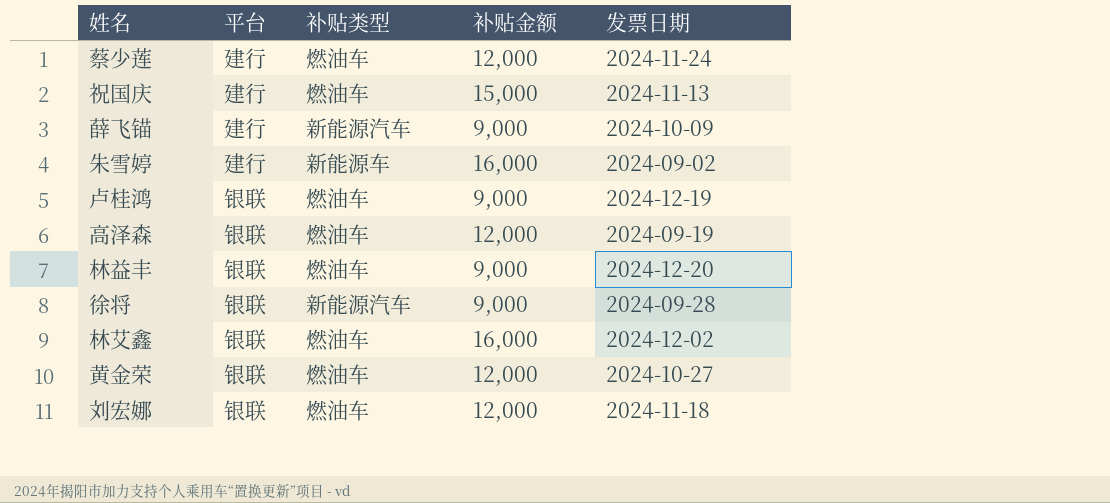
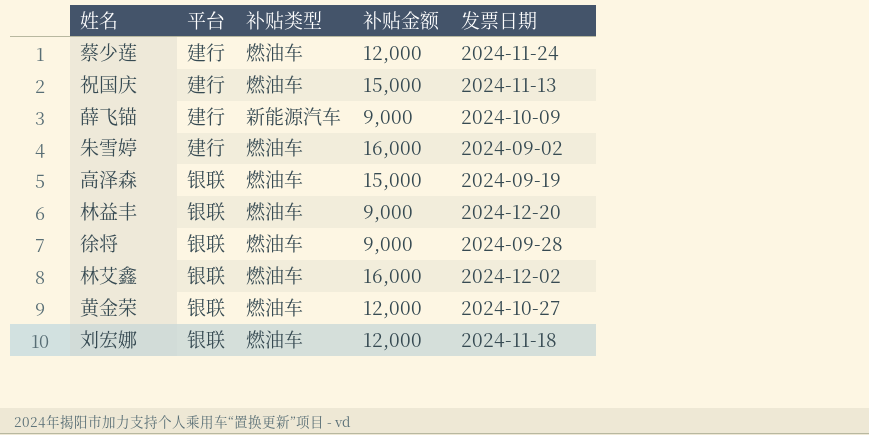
row 卢桂鸿: 银联 | 燃油车 | 9,000 | 2024-12-19 -> none
朱雪婷 | 补贴类型: 新能源车 -> 燃油车
高泽森 | 补贴金额: 12,000 -> 15,000
徐将 | 补贴类型: 新能源汽车 -> 燃油车

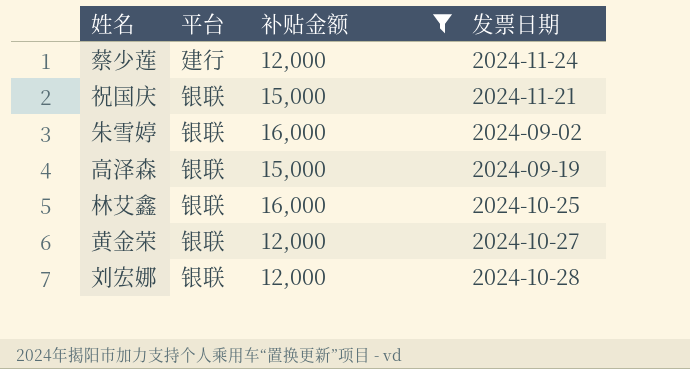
filter: none -> 补贴金额 != 9,000
column 补贴类型 | position: 3 -> none
祝国庆 | 平台: 建行 -> 银联
祝国庆 | 发票日期: 2024-11-13 -> 2024-11-21
朱雪婷 | 平台: 建行 -> 银联
林艾鑫 | 发票日期: 2024-12-02 -> 2024-10-25
刘宏娜 | 发票日期: 2024-11-18 -> 2024-10-28

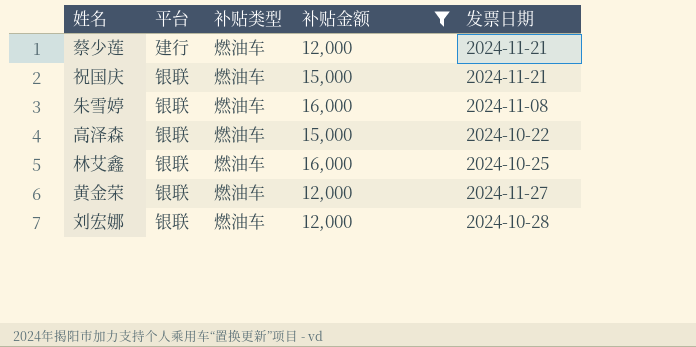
column 补贴类型 | position: none -> 3
蔡少莲 | 发票日期: 2024-11-24 -> 2024-11-21
朱雪婷 | 发票日期: 2024-09-02 -> 2024-11-08
高泽森 | 发票日期: 2024-09-19 -> 2024-10-22
黄金荣 | 发票日期: 2024-10-27 -> 2024-11-27

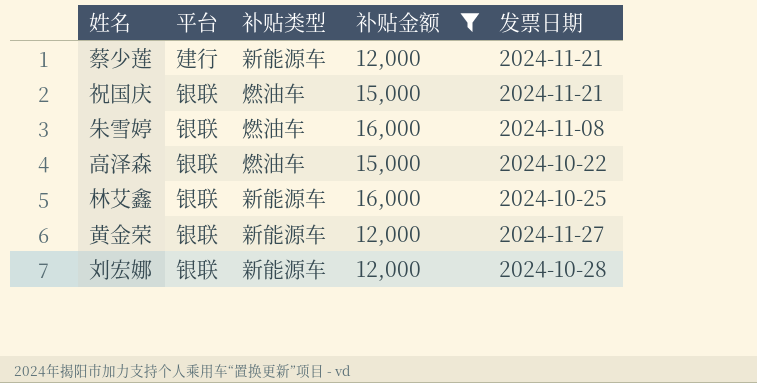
蔡少莲 | 补贴类型: 燃油车 -> 新能源车
林艾鑫 | 补贴类型: 燃油车 -> 新能源车
黄金荣 | 补贴类型: 燃油车 -> 新能源车
刘宏娜 | 补贴类型: 燃油车 -> 新能源车

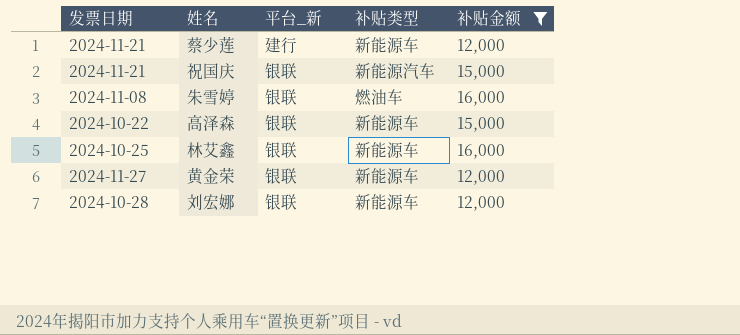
column 发票日期 | position: 5 -> 1
column name: 平台 -> 平台_新
祝国庆 | 补贴类型: 燃油车 -> 新能源汽车
高泽森 | 补贴类型: 燃油车 -> 新能源车

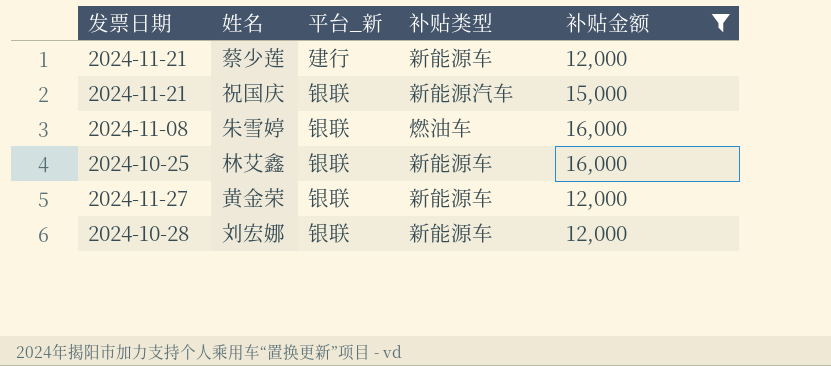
row 高泽森: 2024-10-22 | 银联 | 新能源车 | 15,000 -> none

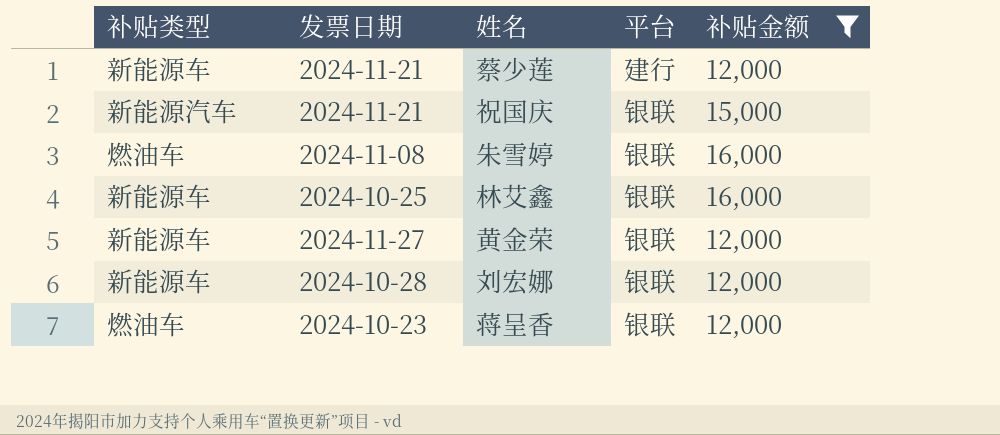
column 补贴类型 | position: 4 -> 1
column name: 平台_新 -> 平台
row 蒋呈香: none -> 燃油车 | 2024-10-23 | 银联 | 12,000

